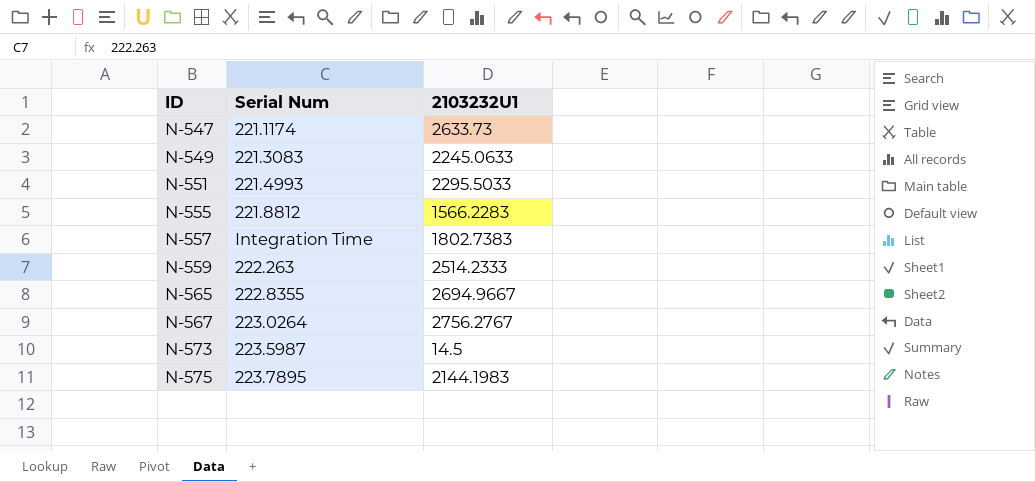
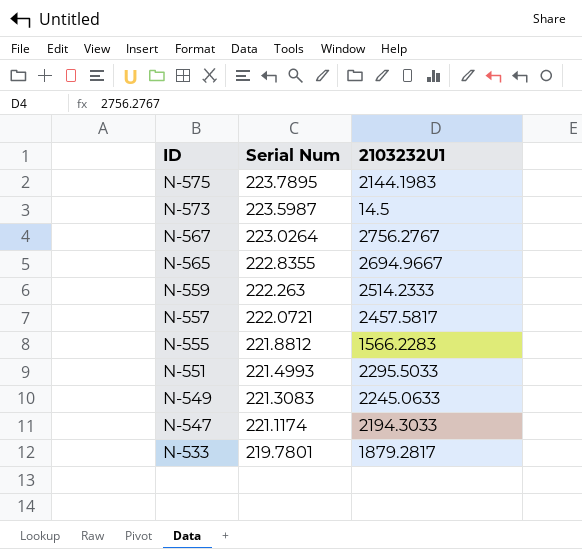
row order: ID ascending -> ID descending
N-557 | Serial Num: Integration Time -> 222.0721
N-557 | 2103232U1: 1802.7383 -> 2457.5817
N-547 | 2103232U1: 2633.73 -> 2194.3033
row N-533: none -> 219.7801 | 1879.2817

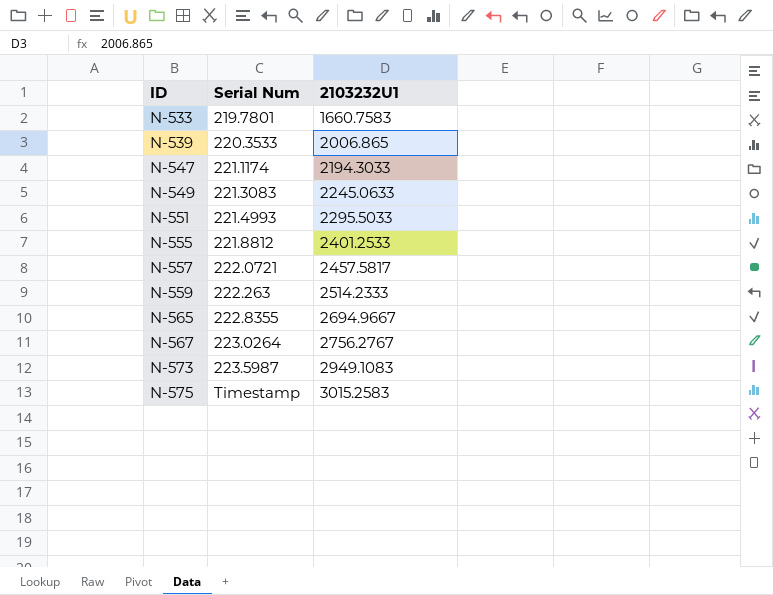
row order: ID descending -> ID ascending
N-533 | 2103232U1: 1879.2817 -> 1660.7583
row N-539: none -> 220.3533 | 2006.865
N-555 | 2103232U1: 1566.2283 -> 2401.2533
N-573 | 2103232U1: 14.5 -> 2949.1083
N-575 | Serial Num: 223.7895 -> Timestamp
N-575 | 2103232U1: 2144.1983 -> 3015.2583

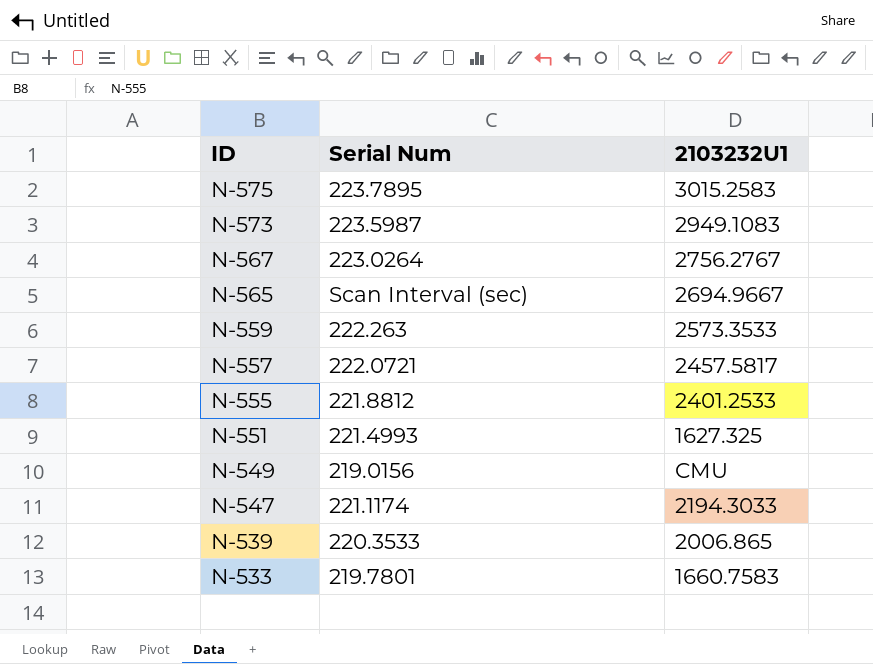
row order: ID ascending -> ID descending
N-575 | Serial Num: Timestamp -> 223.7895
N-565 | Serial Num: 222.8355 -> Scan Interval (sec)
N-559 | 2103232U1: 2514.2333 -> 2573.3533
N-551 | 2103232U1: 2295.5033 -> 1627.325
N-549 | Serial Num: 221.3083 -> 219.0156
N-549 | 2103232U1: 2245.0633 -> CMU

